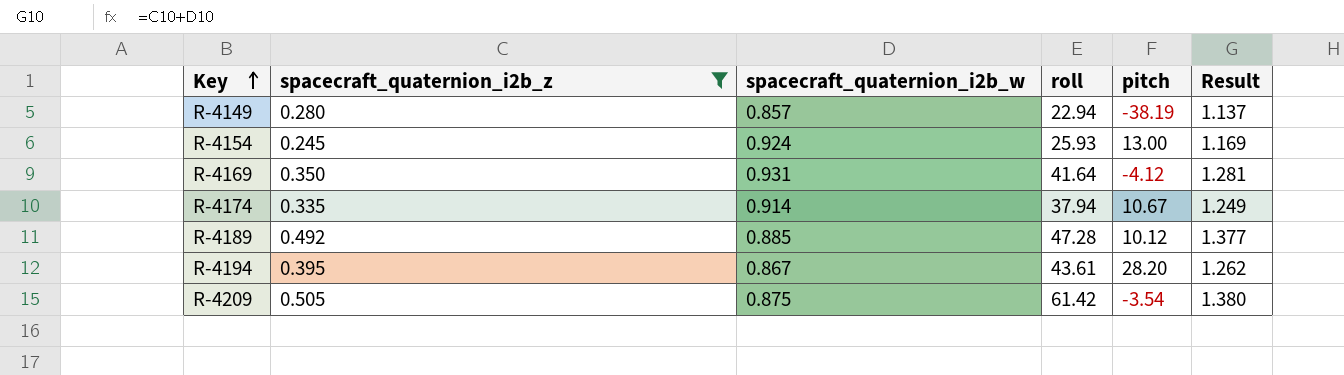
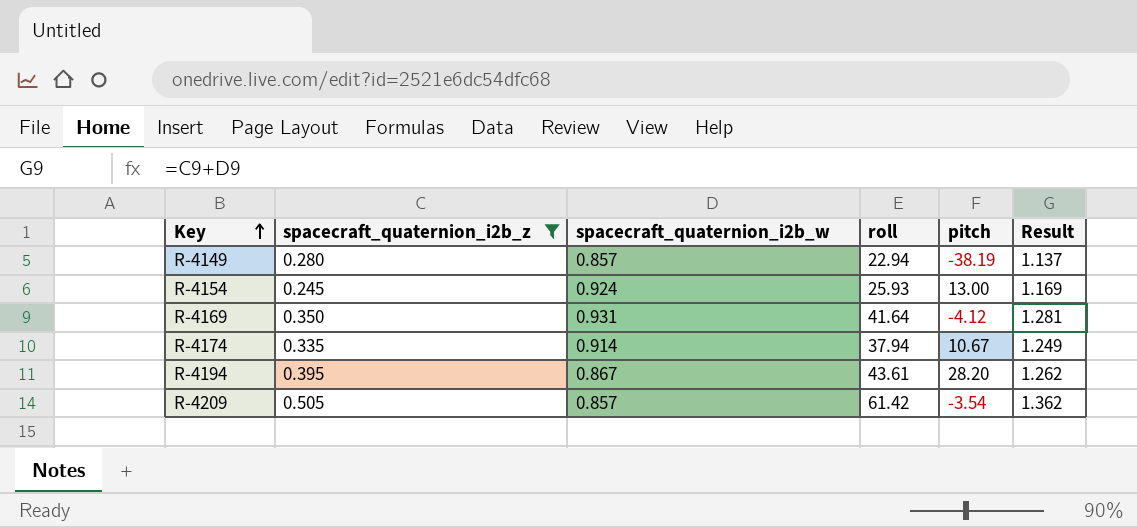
row R-4189: 0.492 | 0.885 | 47.28 | 10.12 | 1.377 -> none
R-4209 | spacecraft_quaternion_i2b_w: 0.875 -> 0.857
R-4209 | Result: 1.380 -> 1.362

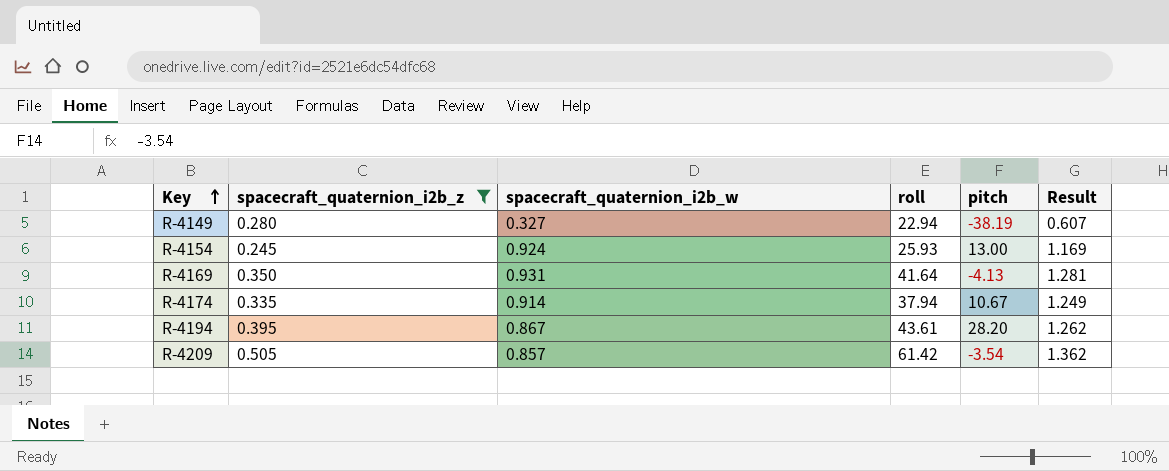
R-4149 | spacecraft_quaternion_i2b_w: 0.857 -> 0.327
R-4149 | Result: 1.137 -> 0.607
R-4169 | pitch: -4.12 -> -4.13

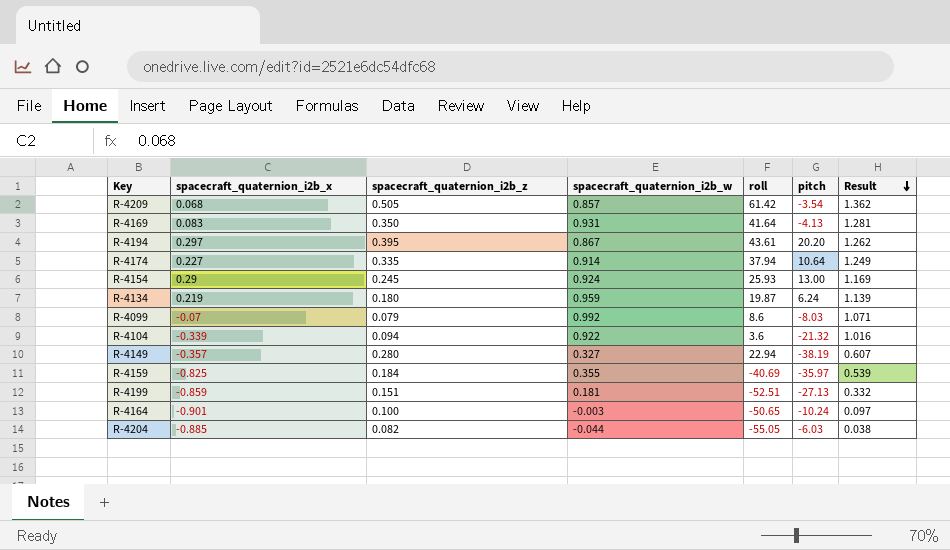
filter: spacecraft_quaternion_i2b_z >= 0.245 -> none
row order: Key ascending -> Result descending
column spacecraft_quaternion_i2b_x | position: none -> 2
R-4194 | pitch: 28.20 -> 20.20
R-4174 | pitch: 10.67 -> 10.64

